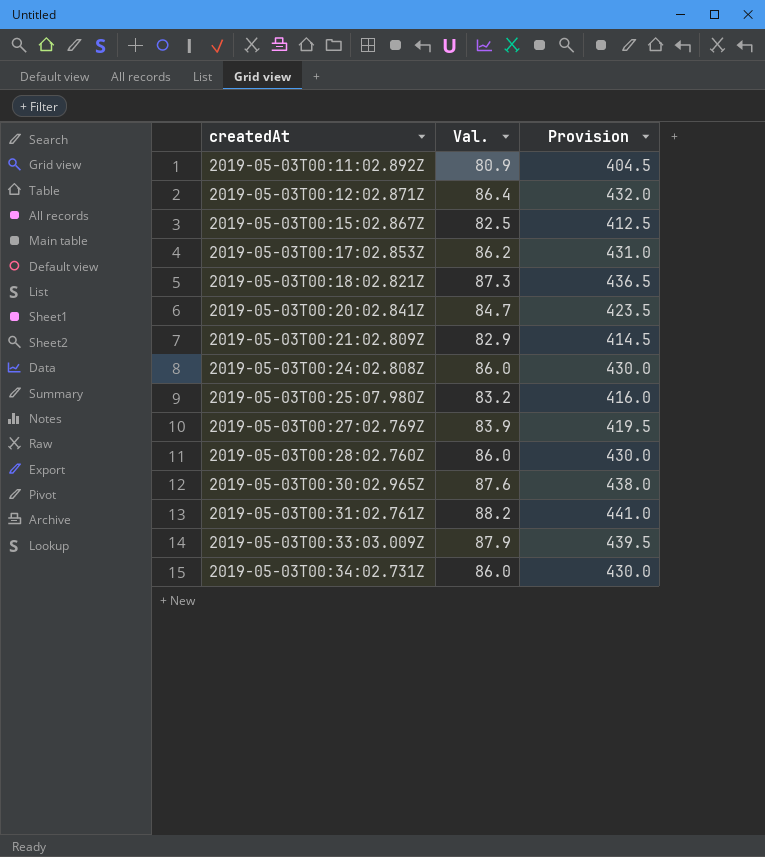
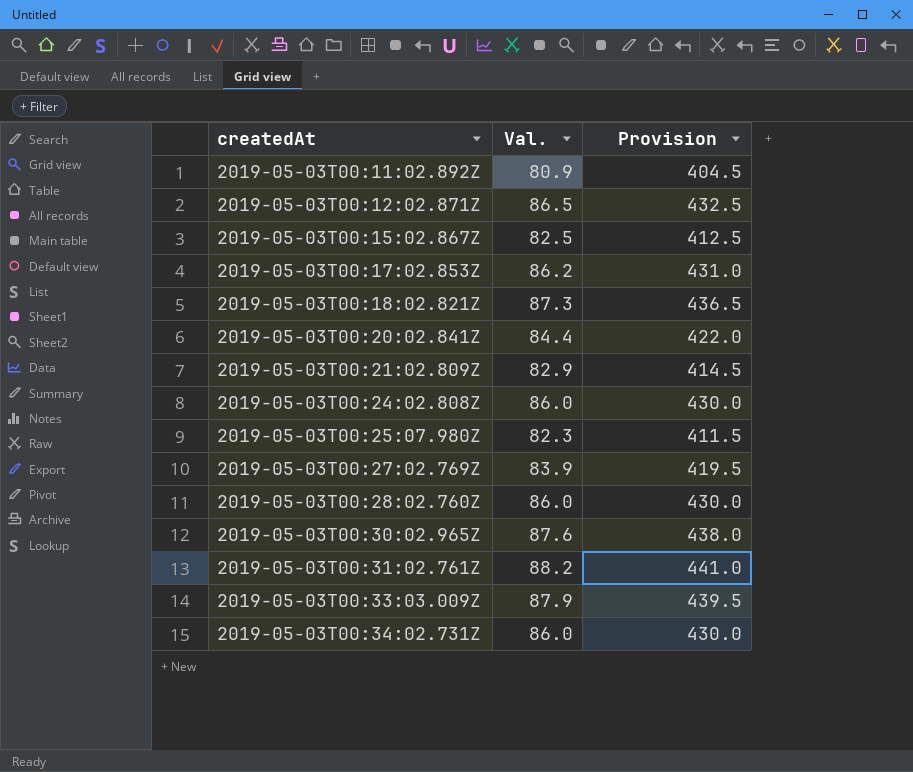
2019-05-03T00:12:02.871Z | Val.: 86.4 -> 86.5
2019-05-03T00:12:02.871Z | Provision: 432.0 -> 432.5
2019-05-03T00:20:02.841Z | Val.: 84.7 -> 84.4
2019-05-03T00:20:02.841Z | Provision: 423.5 -> 422.0
2019-05-03T00:25:07.980Z | Val.: 83.2 -> 82.3
2019-05-03T00:25:07.980Z | Provision: 416.0 -> 411.5

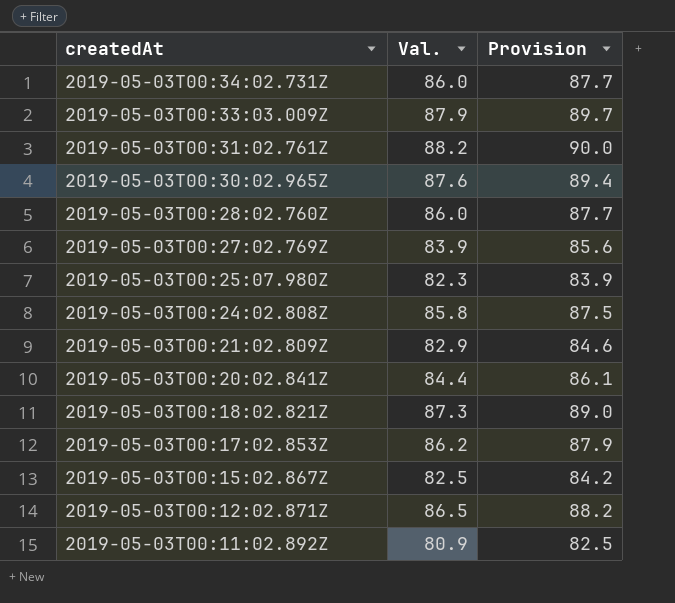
row order: createdAt ascending -> createdAt descending
column Provision | formula: [Val.] * 5 -> [Val.] * 1.02
2019-05-03T00:24:02.808Z | Val.: 86.0 -> 85.8

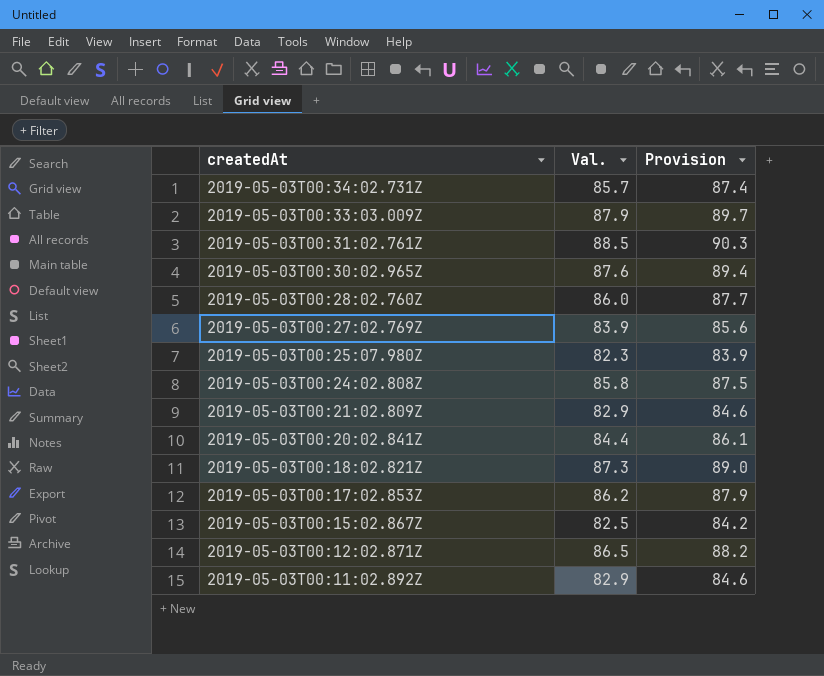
2019-05-03T00:34:02.731Z | Val.: 86.0 -> 85.7
2019-05-03T00:34:02.731Z | Provision: 87.7 -> 87.4
2019-05-03T00:31:02.761Z | Val.: 88.2 -> 88.5
2019-05-03T00:31:02.761Z | Provision: 90.0 -> 90.3
2019-05-03T00:11:02.892Z | Val.: 80.9 -> 82.9
2019-05-03T00:11:02.892Z | Provision: 82.5 -> 84.6

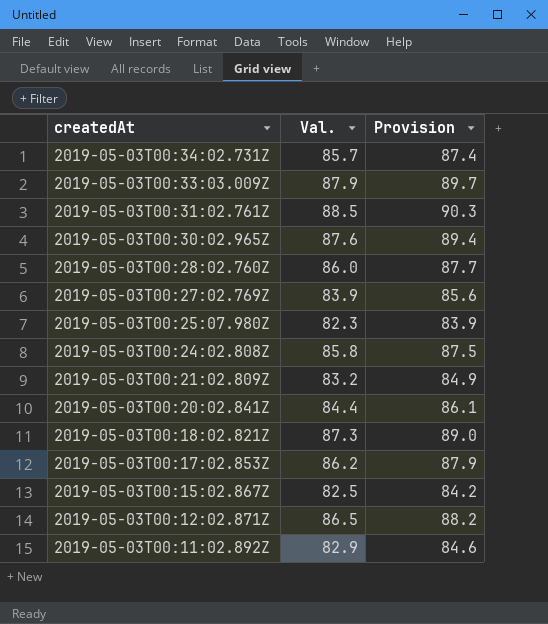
2019-05-03T00:21:02.809Z | Val.: 82.9 -> 83.2
2019-05-03T00:21:02.809Z | Provision: 84.6 -> 84.9

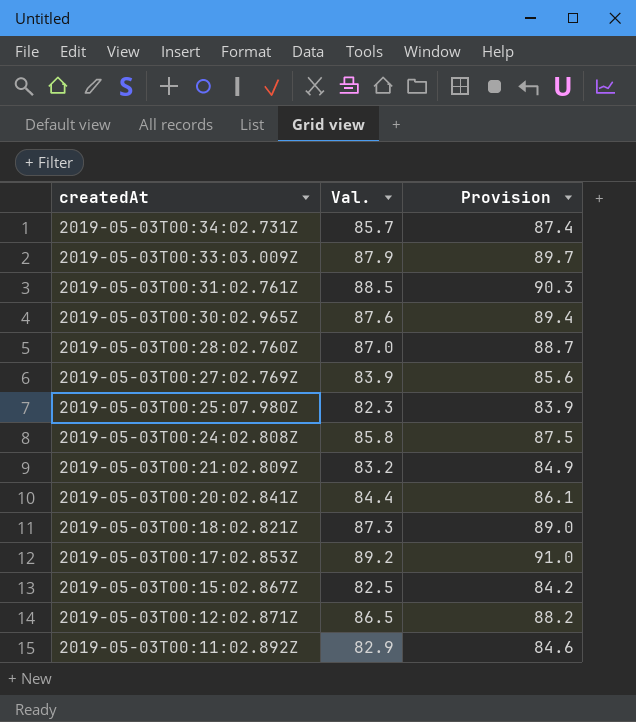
2019-05-03T00:28:02.760Z | Val.: 86.0 -> 87.0
2019-05-03T00:28:02.760Z | Provision: 87.7 -> 88.7
2019-05-03T00:17:02.853Z | Val.: 86.2 -> 89.2
2019-05-03T00:17:02.853Z | Provision: 87.9 -> 91.0

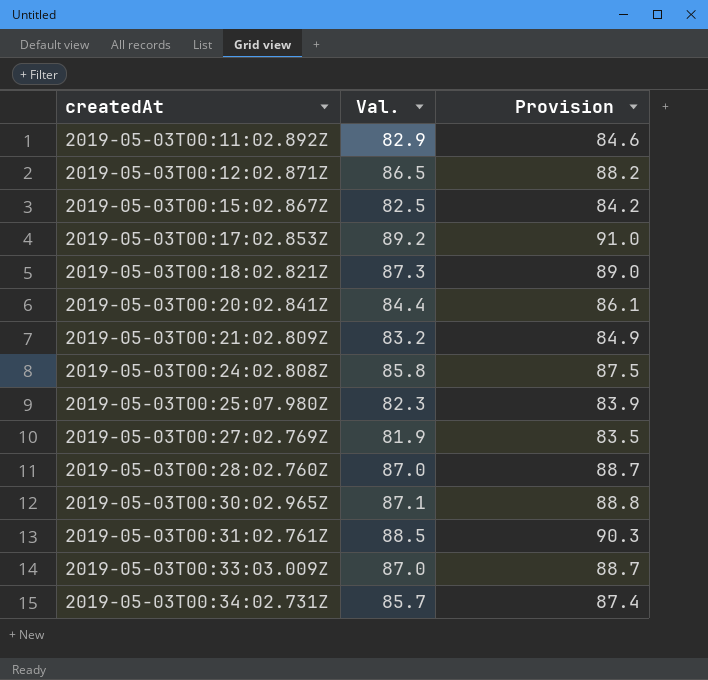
row order: createdAt descending -> createdAt ascending
2019-05-03T00:27:02.769Z | Val.: 83.9 -> 81.9
2019-05-03T00:27:02.769Z | Provision: 85.6 -> 83.5
2019-05-03T00:30:02.965Z | Val.: 87.6 -> 87.1
2019-05-03T00:30:02.965Z | Provision: 89.4 -> 88.8
2019-05-03T00:33:03.009Z | Val.: 87.9 -> 87.0
2019-05-03T00:33:03.009Z | Provision: 89.7 -> 88.7

